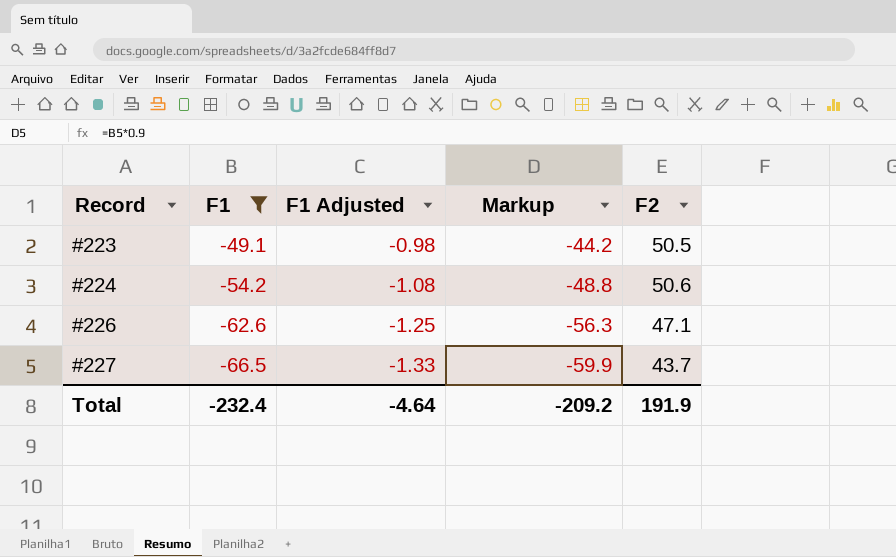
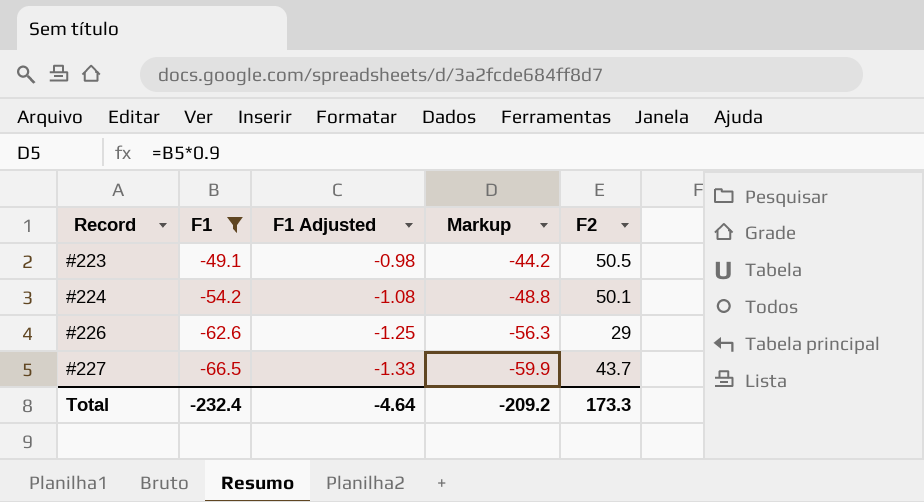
#224 | F2: 50.6 -> 50.1
#226 | F2: 47.1 -> 29
Total | F2: 191.9 -> 173.3

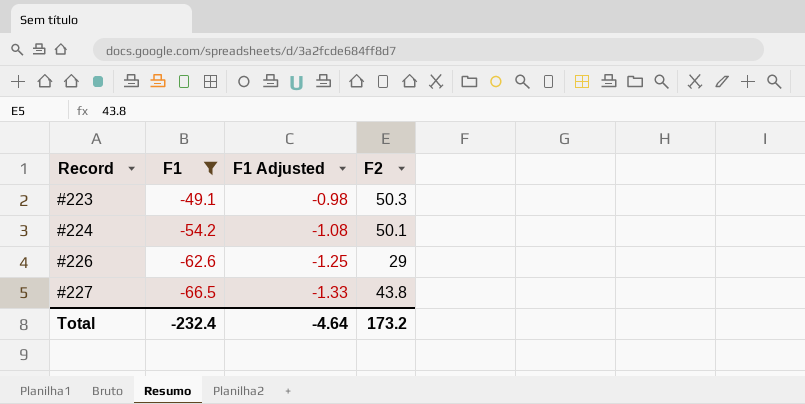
column Markup | formula: [F1] * 0.9 -> none
#223 | F2: 50.5 -> 50.3
#227 | F2: 43.7 -> 43.8
Total | F2: 173.3 -> 173.2

